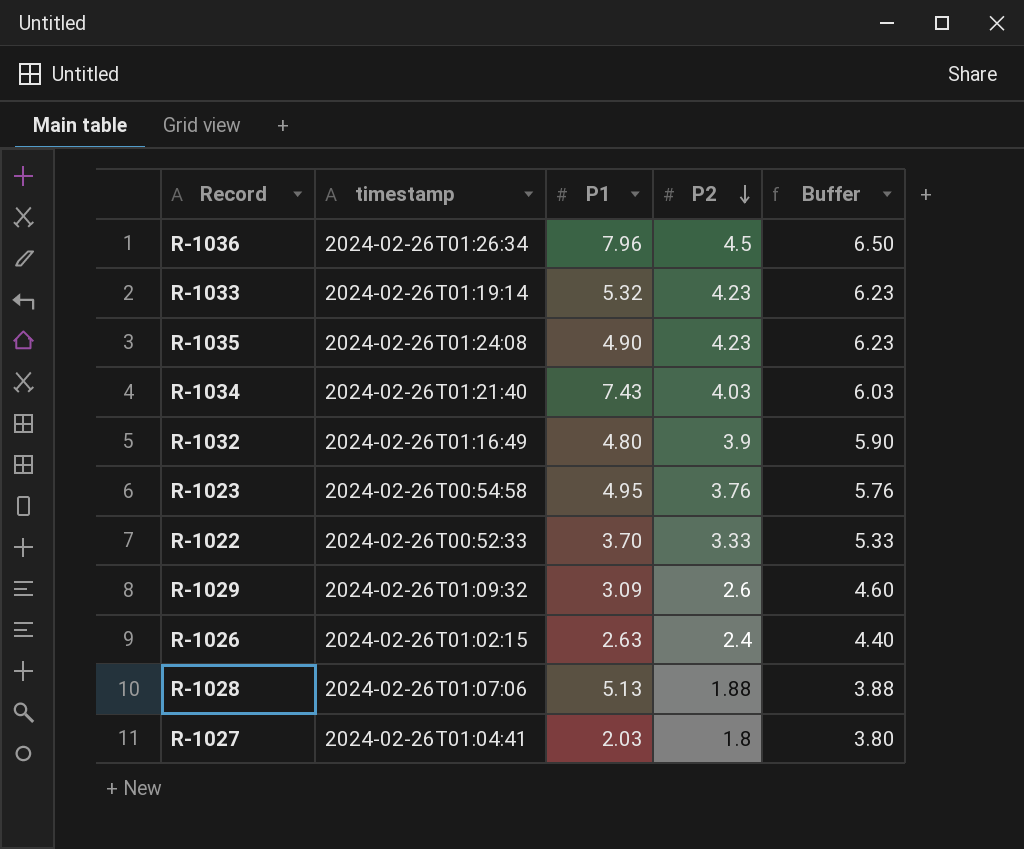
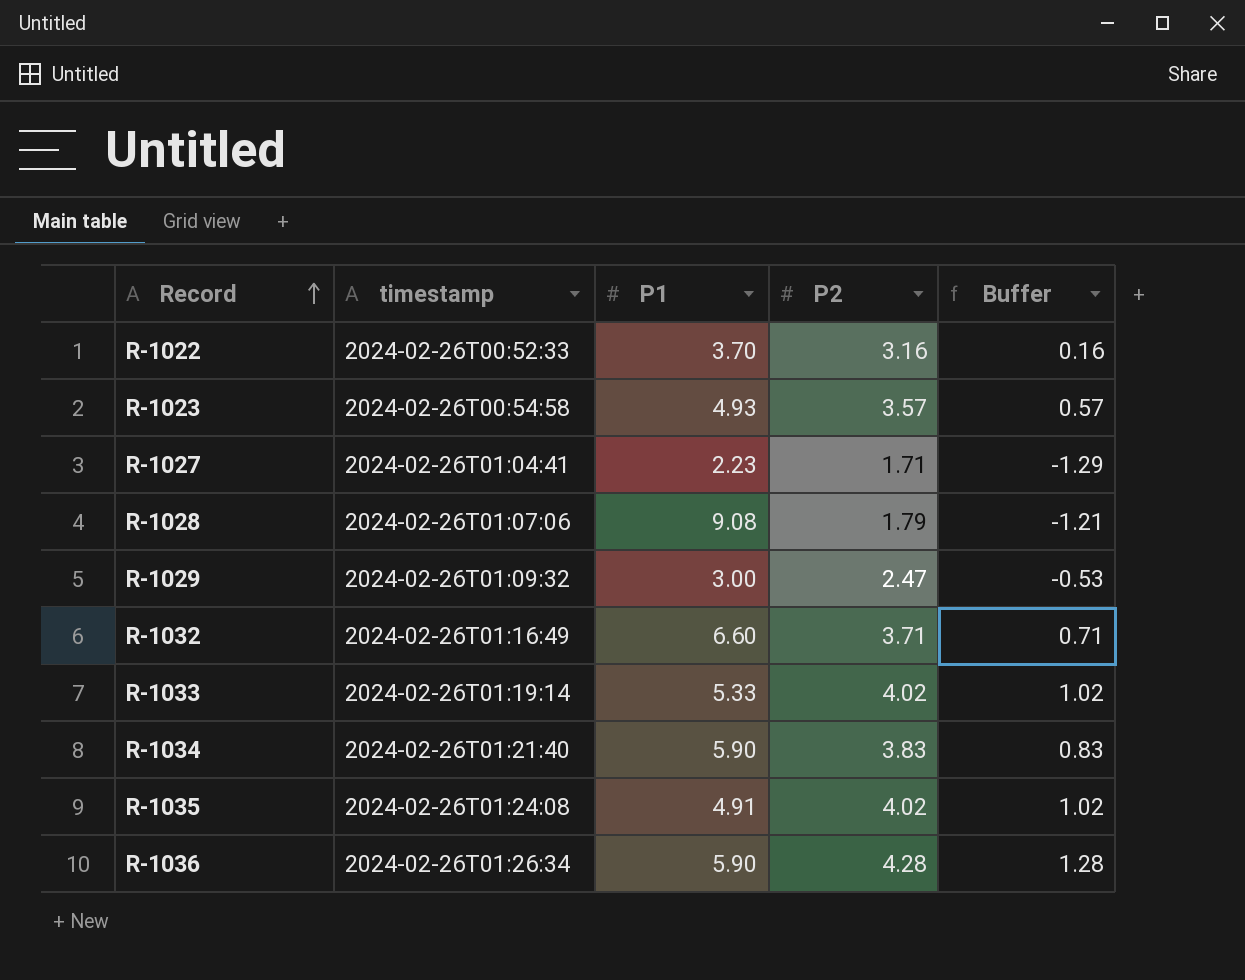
row order: P2 descending -> Record ascending
column Buffer | formula: [P2] + 2 -> [P2] - 3
row R-1026: 2024-02-26T01:02:15 | 2.63 | 2.4 | 4.40 -> none
R-1022 | P2: 3.33 -> 3.16
R-1023 | P1: 4.95 -> 4.93
R-1023 | P2: 3.76 -> 3.57
R-1027 | P1: 2.03 -> 2.23
R-1027 | P2: 1.8 -> 1.71
R-1028 | P1: 5.13 -> 9.08
R-1028 | P2: 1.88 -> 1.79
R-1029 | P1: 3.09 -> 3.00
R-1029 | P2: 2.6 -> 2.47
R-1032 | P1: 4.80 -> 6.60
R-1032 | P2: 3.9 -> 3.71
R-1033 | P1: 5.32 -> 5.33
R-1033 | P2: 4.23 -> 4.02
R-1034 | P1: 7.43 -> 5.90
R-1034 | P2: 4.03 -> 3.83
R-1035 | P1: 4.90 -> 4.91
R-1035 | P2: 4.23 -> 4.02
R-1036 | P1: 7.96 -> 5.90
R-1036 | P2: 4.5 -> 4.28

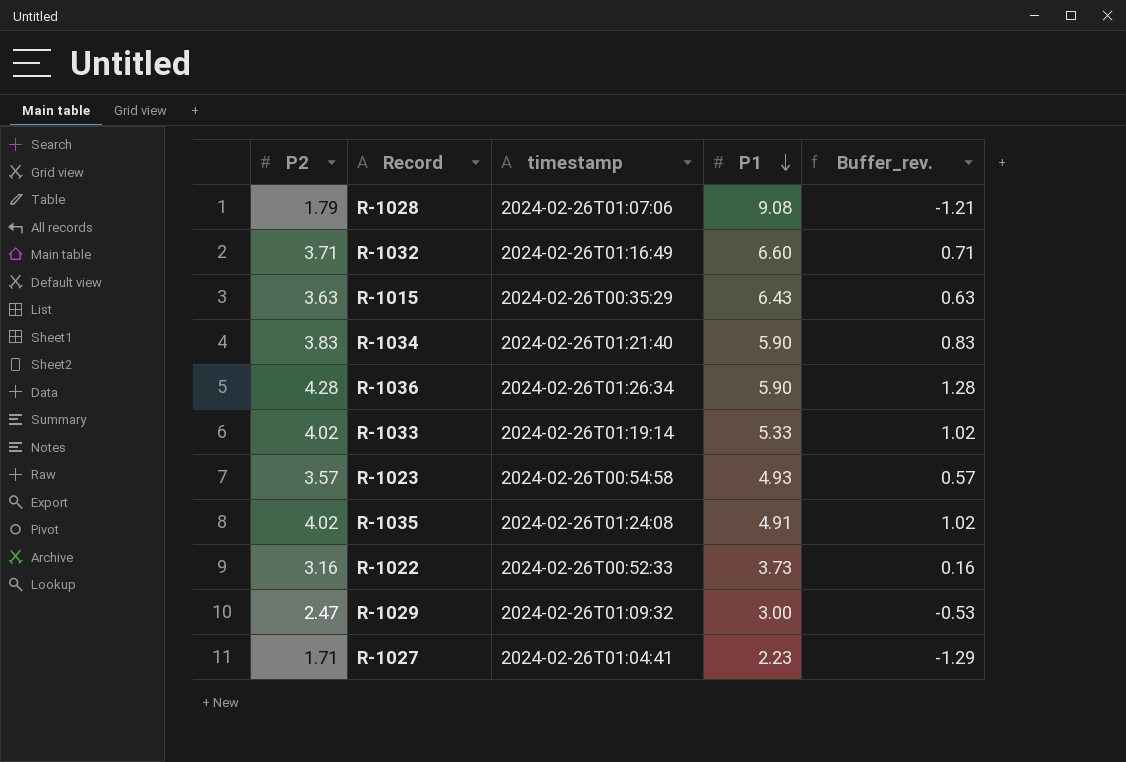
row order: Record ascending -> P1 descending
column P2 | position: 4 -> 1
column name: Buffer -> Buffer_rev.
row R-1015: none -> 3.63 | 2024-02-26T00:35:29 | 6.43 | 0.63
R-1022 | P1: 3.70 -> 3.73

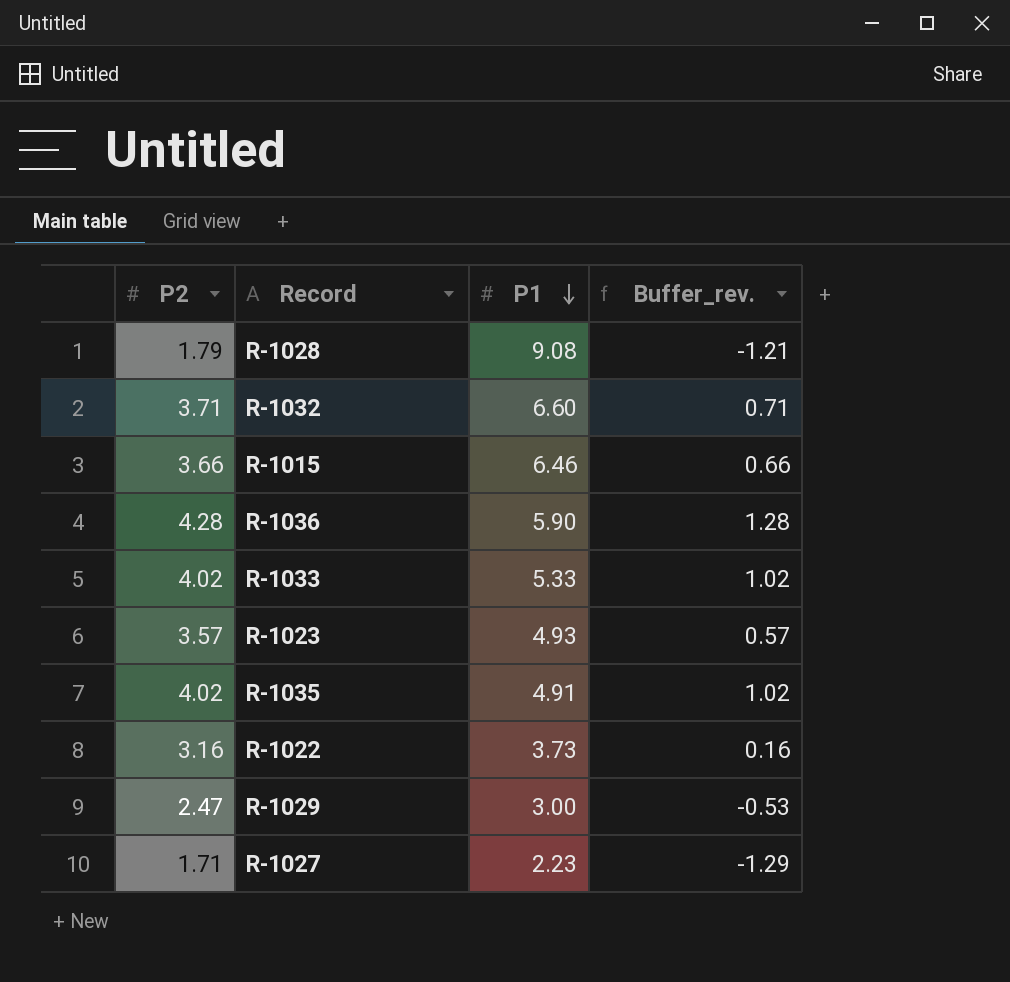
column timestamp | position: 3 -> none
row R-1034: 3.83 | 2024-02-26T01:21:40 | 5.90 | 0.83 -> none
R-1015 | P2: 3.63 -> 3.66
R-1015 | P1: 6.43 -> 6.46
R-1015 | Buffer_rev.: 0.63 -> 0.66

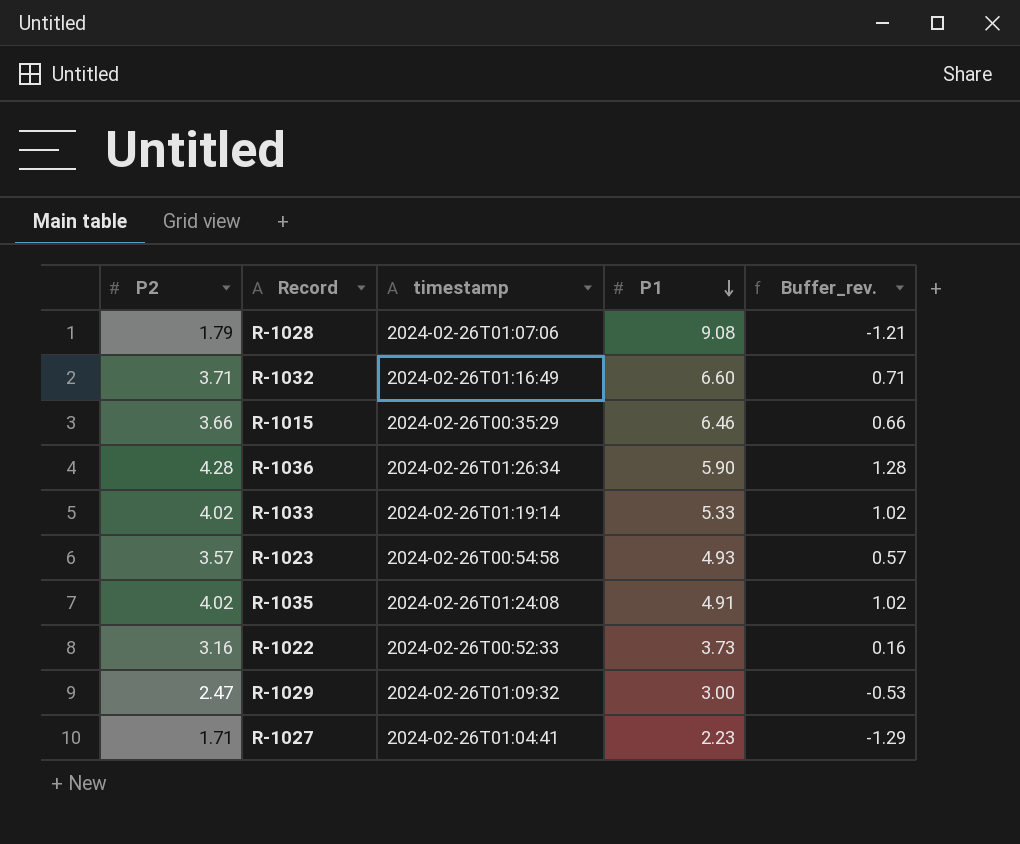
column timestamp | position: none -> 3

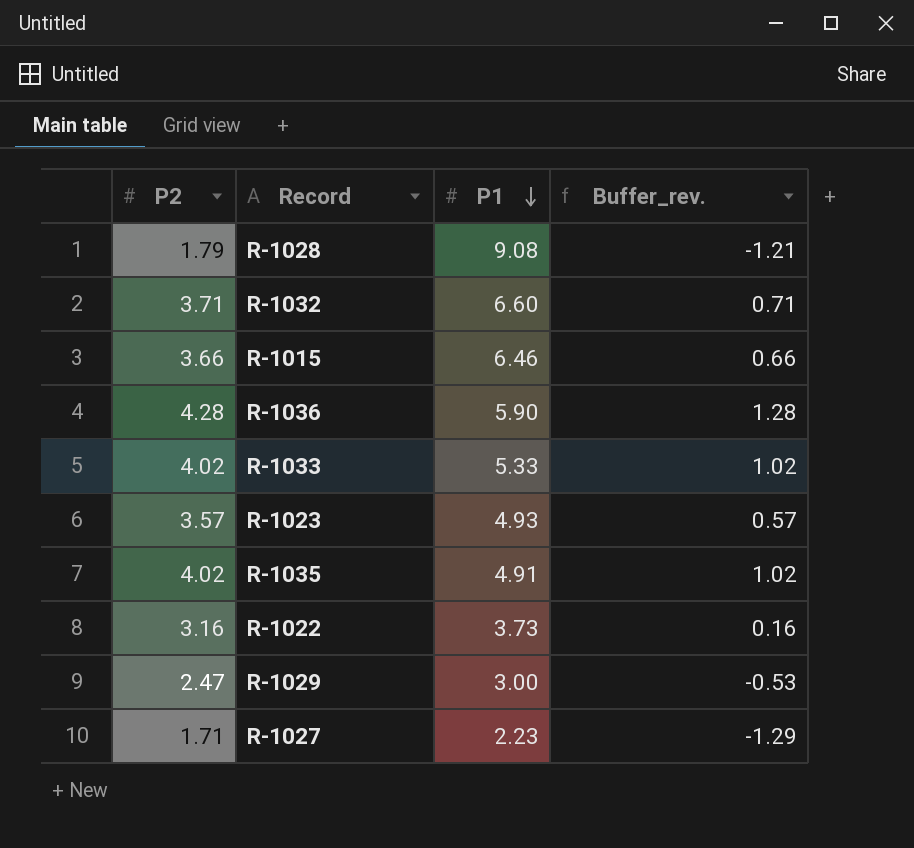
column timestamp | position: 3 -> none

